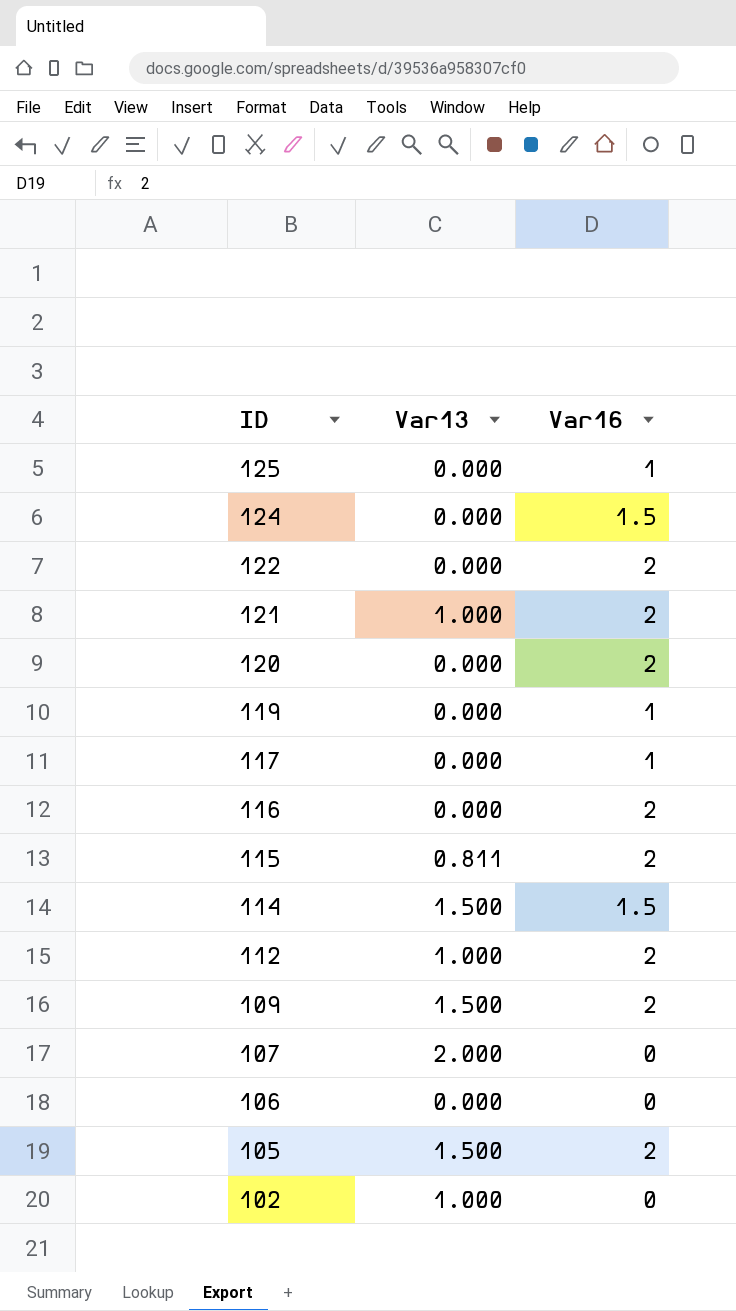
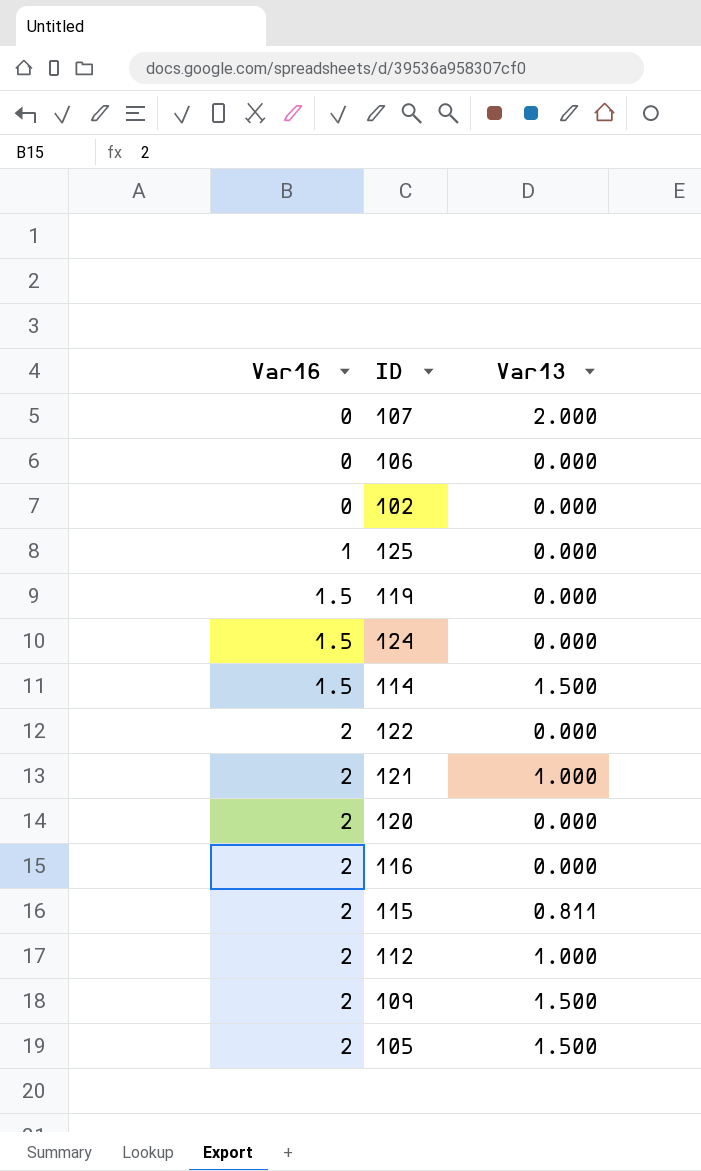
row order: ID descending -> Var16 ascending
column Var16 | position: 3 -> 1
row 117: 0.000 | 1 -> none
102 | Var13: 1.000 -> 0.000
119 | Var16: 1 -> 1.5

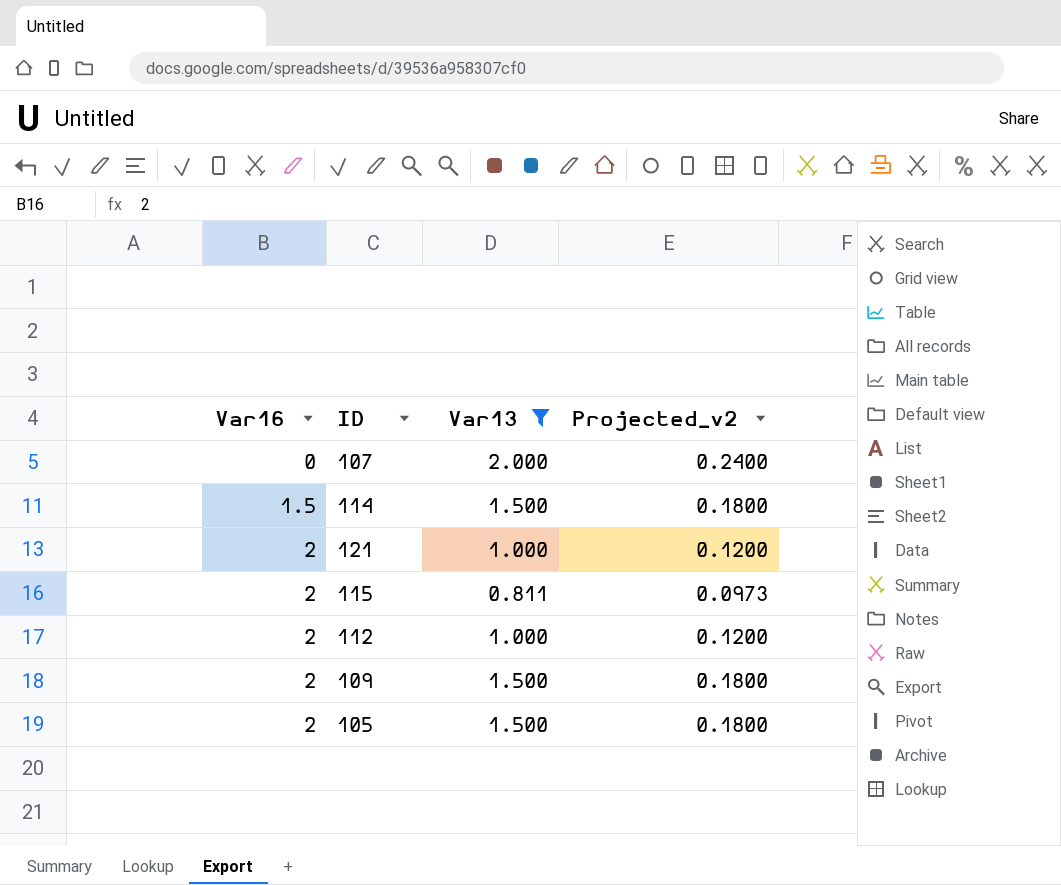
filter: none -> Var13 != 0.000
column Projected_v2 | formula: none -> [Var13] * 0.12

